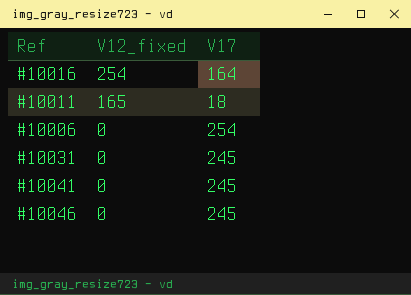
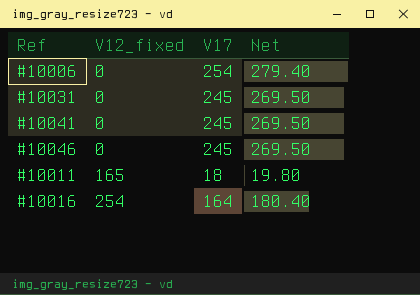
row order: V12_fixed descending -> V12_fixed ascending
column Net | formula: none -> [V17] * 1.1

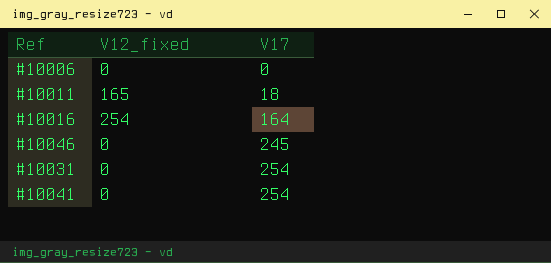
row order: V12_fixed ascending -> V17 ascending
column Net | formula: [V17] * 1.1 -> none
#10006 | V17: 254 -> 0
#10031 | V17: 245 -> 254
#10041 | V17: 245 -> 254

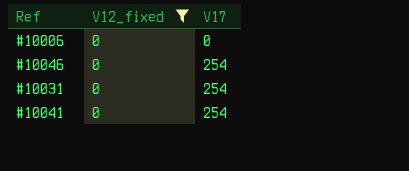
filter: none -> V12_fixed = 0
#10046 | V17: 245 -> 254

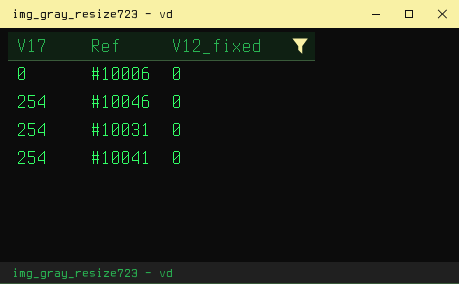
column V17 | position: 3 -> 1

